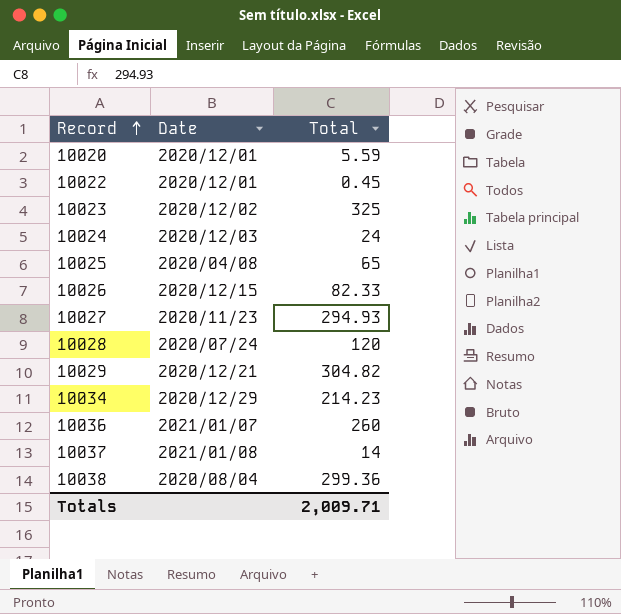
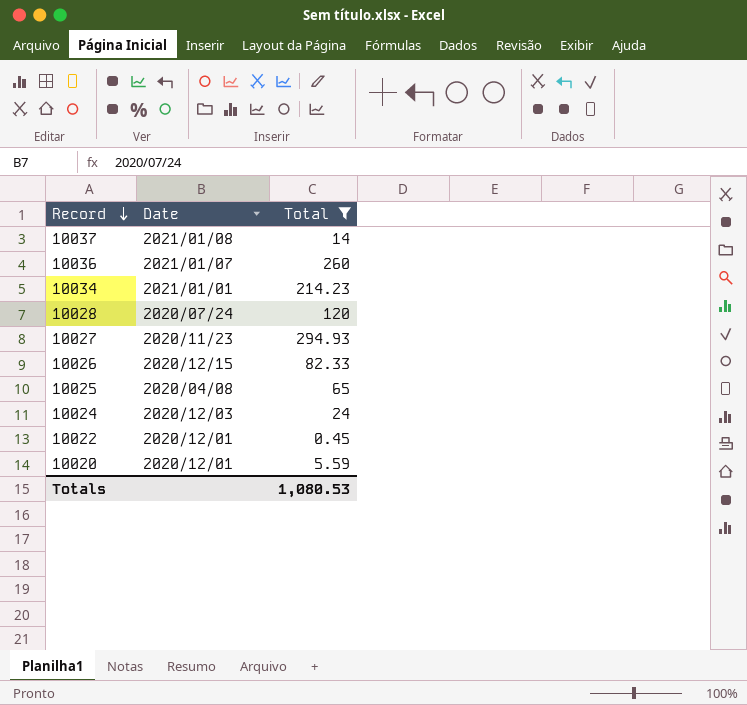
filter: none -> Total <= 294.93
row order: Record ascending -> Record descending
10034 | Date: 2020/12/29 -> 2021/01/01
Totals | Total: 2,009.71 -> 1,080.53

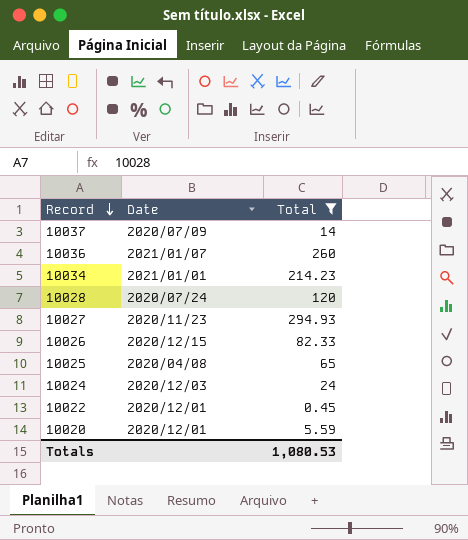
10037 | Date: 2021/01/08 -> 2020/07/09

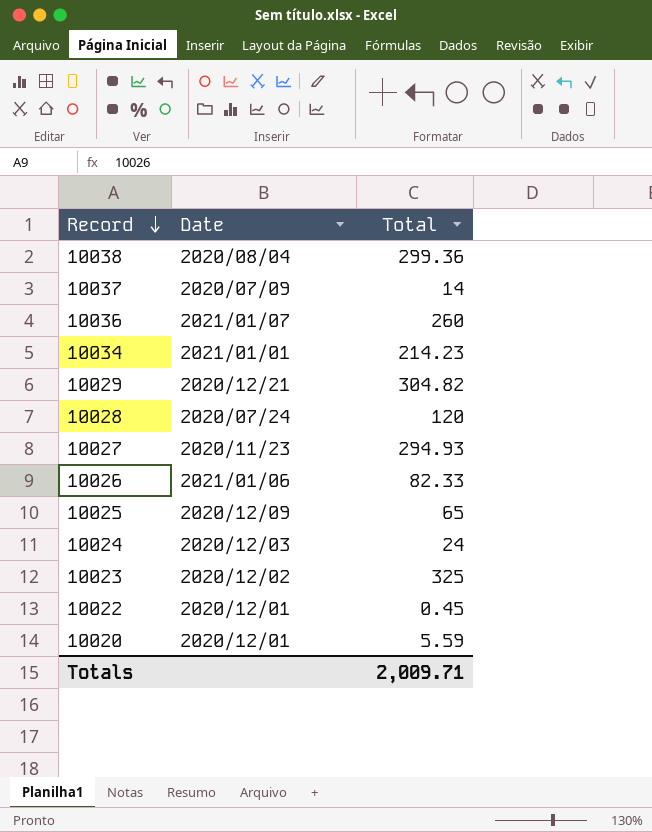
filter: Total <= 294.93 -> none
10026 | Date: 2020/12/15 -> 2021/01/06
10025 | Date: 2020/04/08 -> 2020/12/09
Totals | Total: 1,080.53 -> 2,009.71

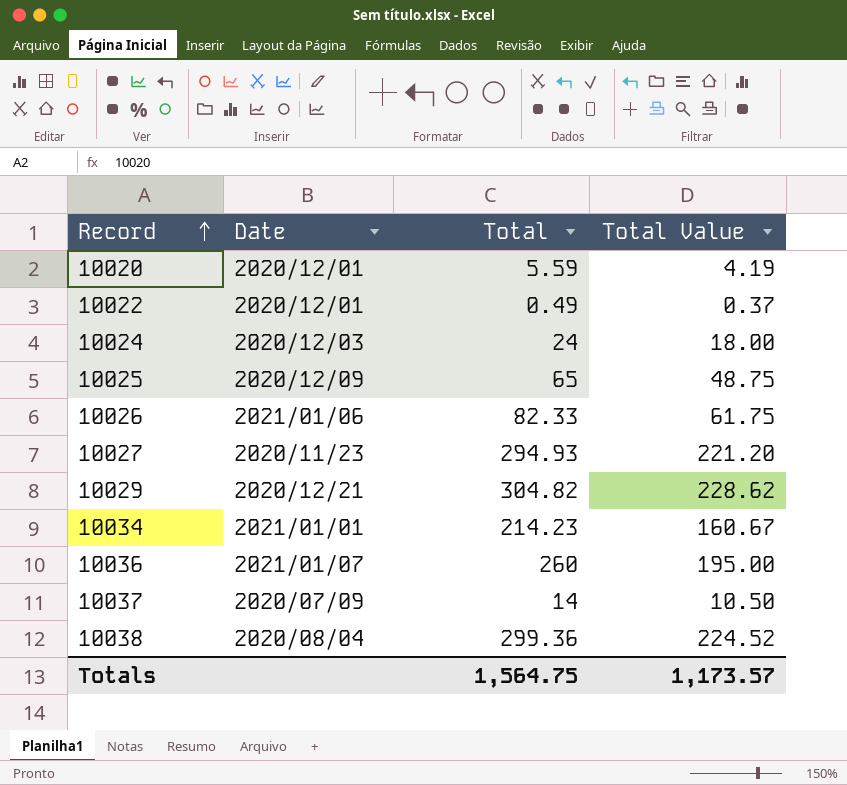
row order: Record descending -> Record ascending
column Total Value | formula: none -> [Total] * 0.75
row 10028: 2020/07/24 | 120 -> none
row 10023: 2020/12/02 | 325 -> none
10022 | Total: 0.45 -> 0.49
Totals | Total: 2,009.71 -> 1,564.75

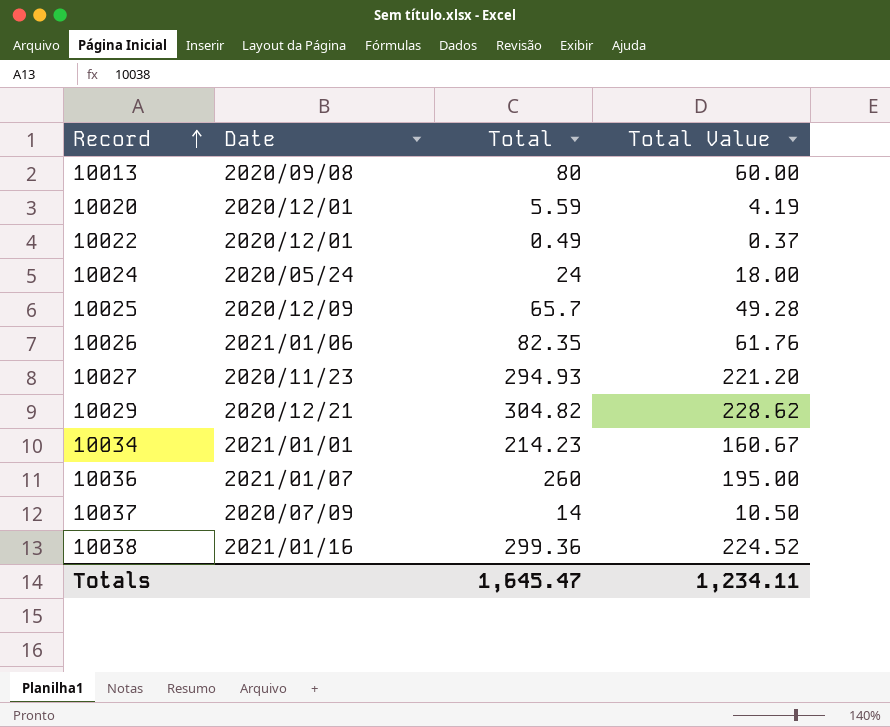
row 10013: none -> 2020/09/08 | 80 | 60.00
10024 | Date: 2020/12/03 -> 2020/05/24
10025 | Total: 65 -> 65.7
10025 | Total Value: 48.75 -> 49.28
10026 | Total: 82.33 -> 82.35
10026 | Total Value: 61.75 -> 61.76
10038 | Date: 2020/08/04 -> 2021/01/16
Totals | Total: 1,564.75 -> 1,645.47
Totals | Total Value: 1,173.57 -> 1,234.11

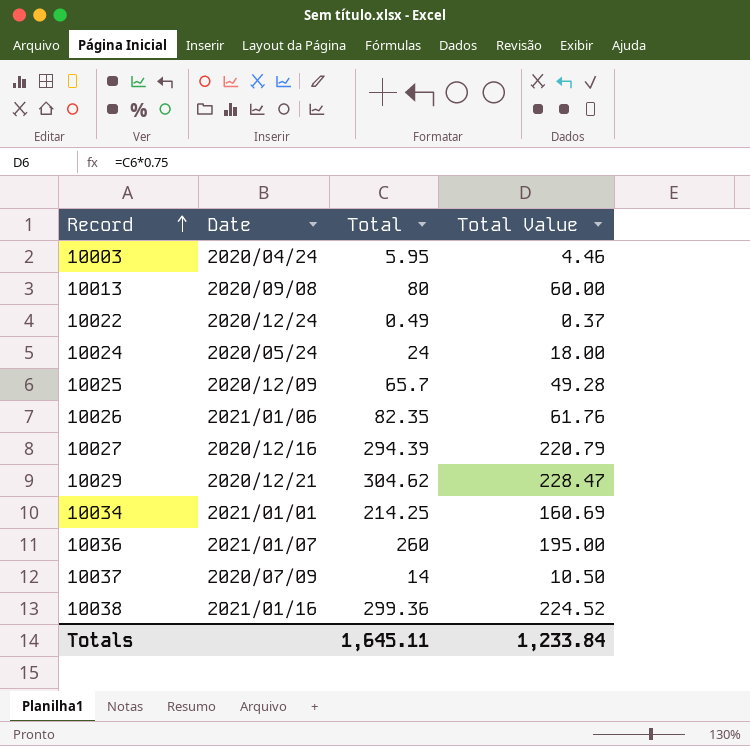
row 10020: 2020/12/01 | 5.59 | 4.19 -> none
row 10003: none -> 2020/04/24 | 5.95 | 4.46
10022 | Date: 2020/12/01 -> 2020/12/24
10027 | Date: 2020/11/23 -> 2020/12/16
10027 | Total: 294.93 -> 294.39
10027 | Total Value: 221.20 -> 220.79
10029 | Total: 304.82 -> 304.62
10029 | Total Value: 228.62 -> 228.47
10034 | Total: 214.23 -> 214.25
10034 | Total Value: 160.67 -> 160.69
Totals | Total: 1,645.47 -> 1,645.11
Totals | Total Value: 1,234.11 -> 1,233.84

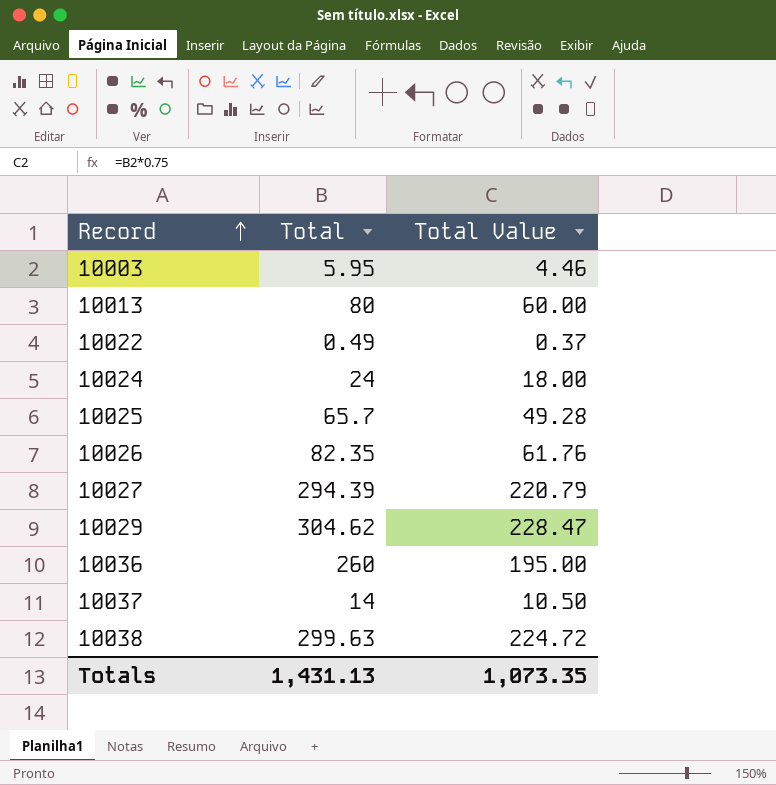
column Date | position: 2 -> none
row 10034: 2021/01/01 | 214.25 | 160.69 -> none
10038 | Total: 299.36 -> 299.63
10038 | Total Value: 224.52 -> 224.72
Totals | Total: 1,645.11 -> 1,431.13
Totals | Total Value: 1,233.84 -> 1,073.35

